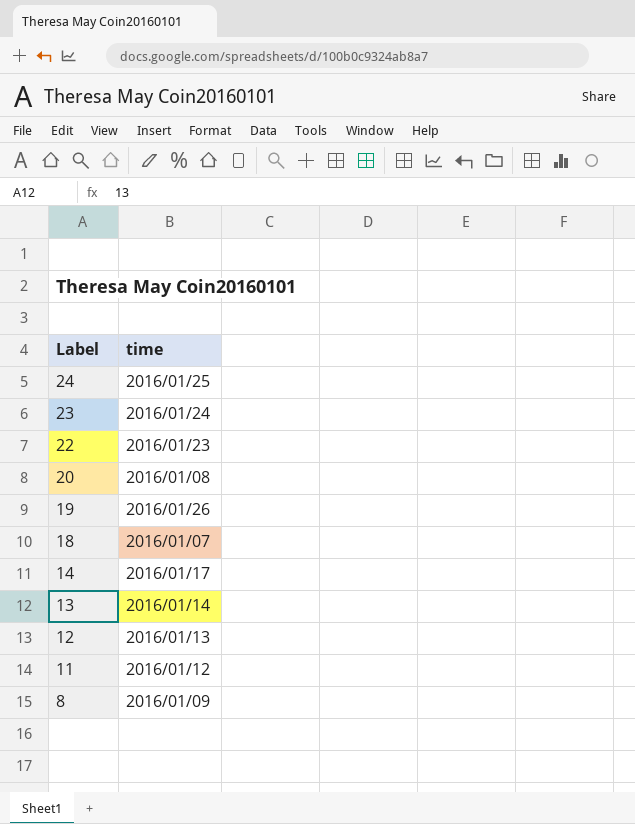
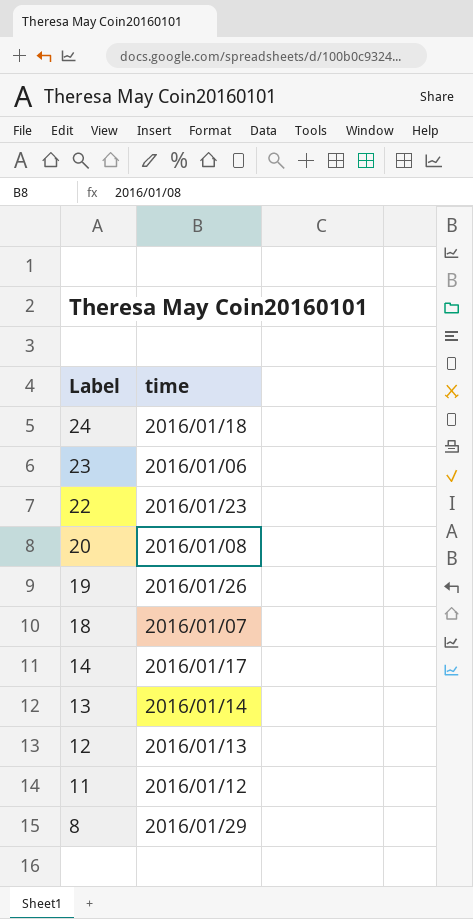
24 | time: 2016/01/25 -> 2016/01/18
23 | time: 2016/01/24 -> 2016/01/06
8 | time: 2016/01/09 -> 2016/01/29

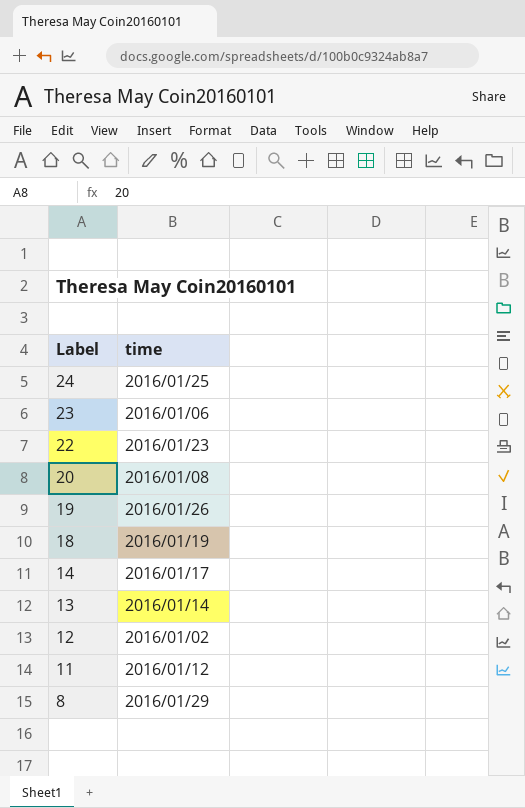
24 | time: 2016/01/18 -> 2016/01/25
18 | time: 2016/01/07 -> 2016/01/19
12 | time: 2016/01/13 -> 2016/01/02

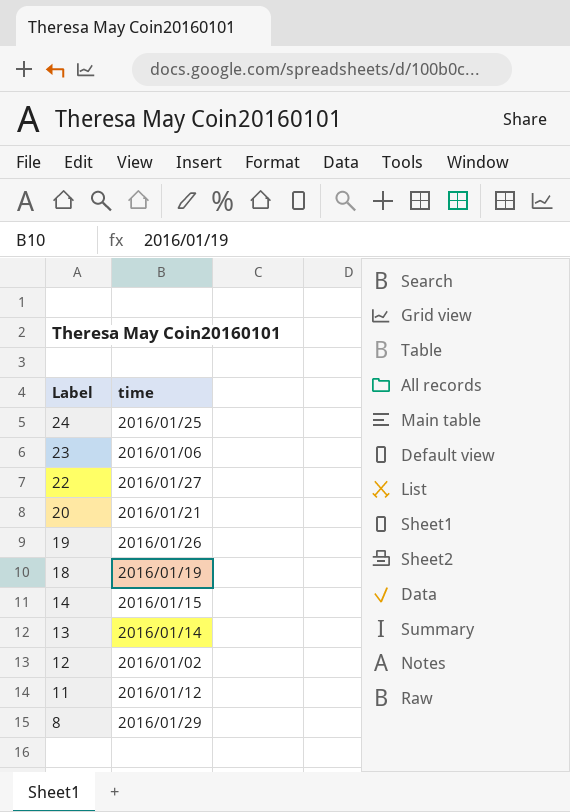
22 | time: 2016/01/23 -> 2016/01/27
20 | time: 2016/01/08 -> 2016/01/21
14 | time: 2016/01/17 -> 2016/01/15

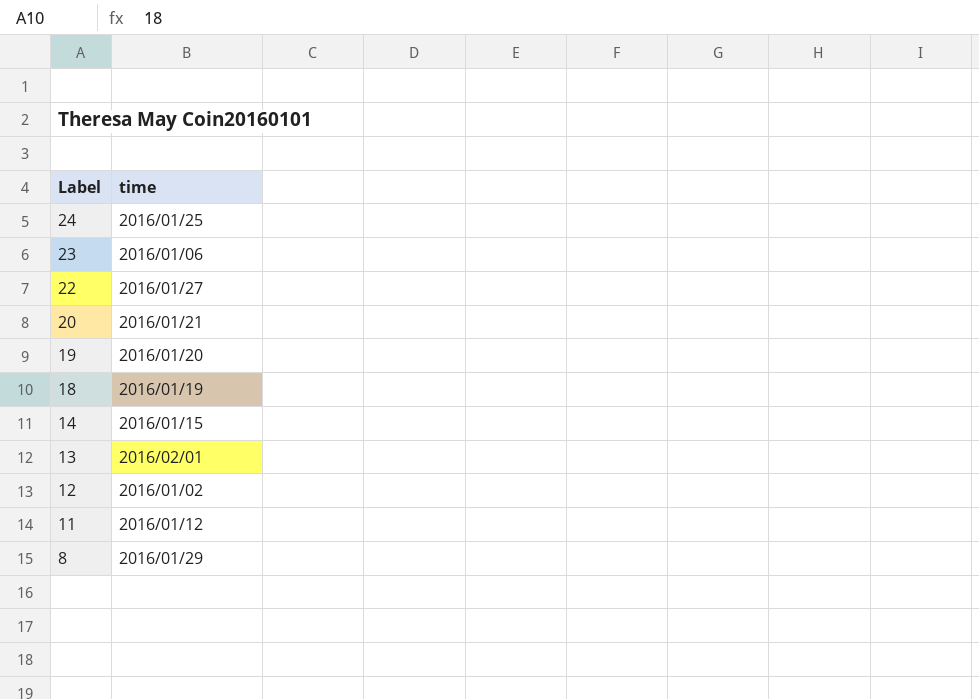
19 | time: 2016/01/26 -> 2016/01/20
13 | time: 2016/01/14 -> 2016/02/01

